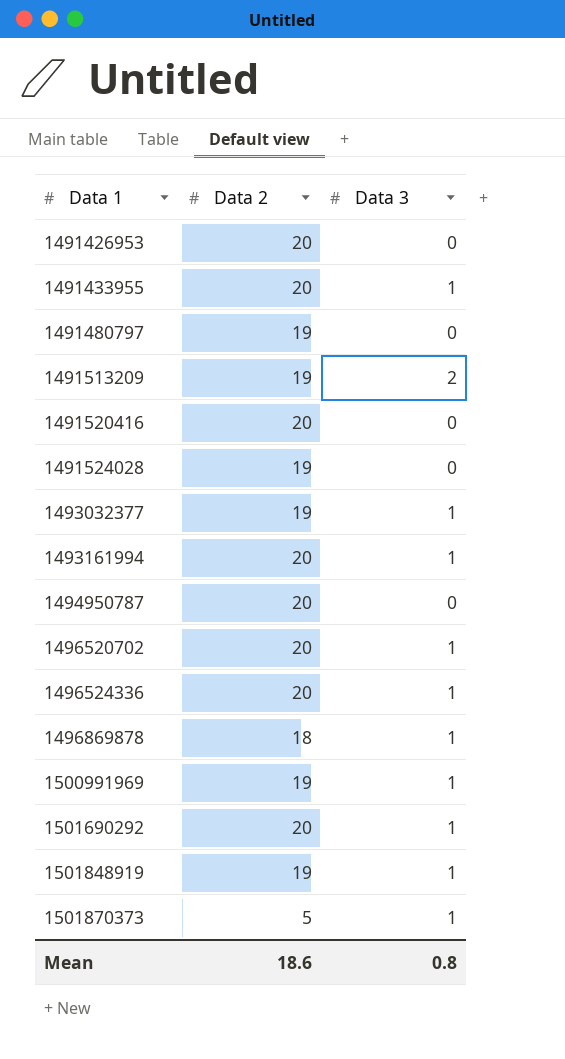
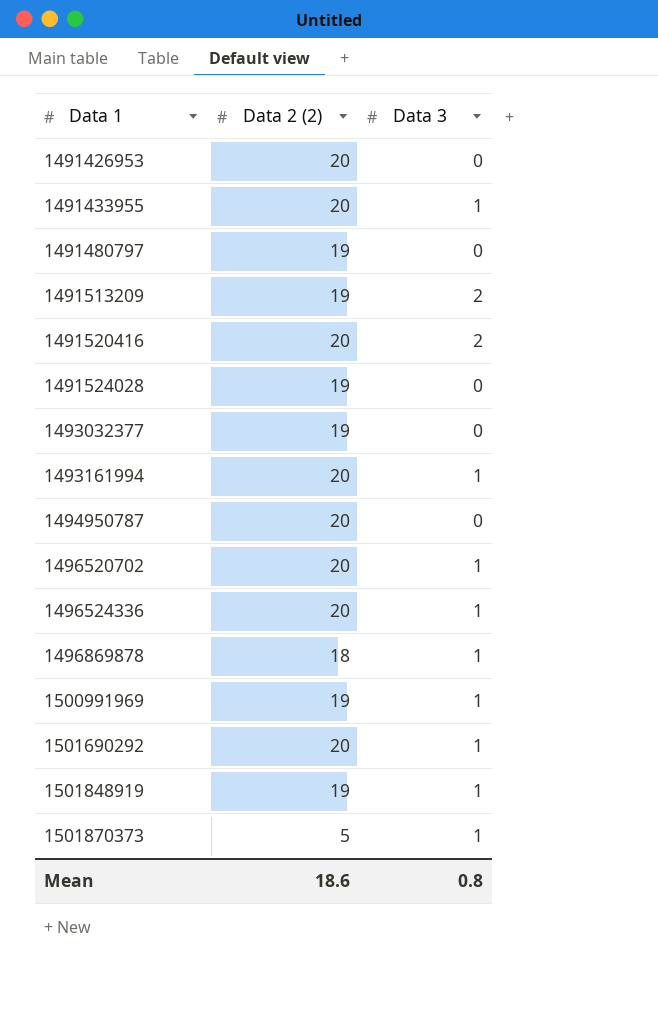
column name: Data 2 -> Data 2 (2)
1491520416 | Data 3: 0 -> 2
1493032377 | Data 3: 1 -> 0

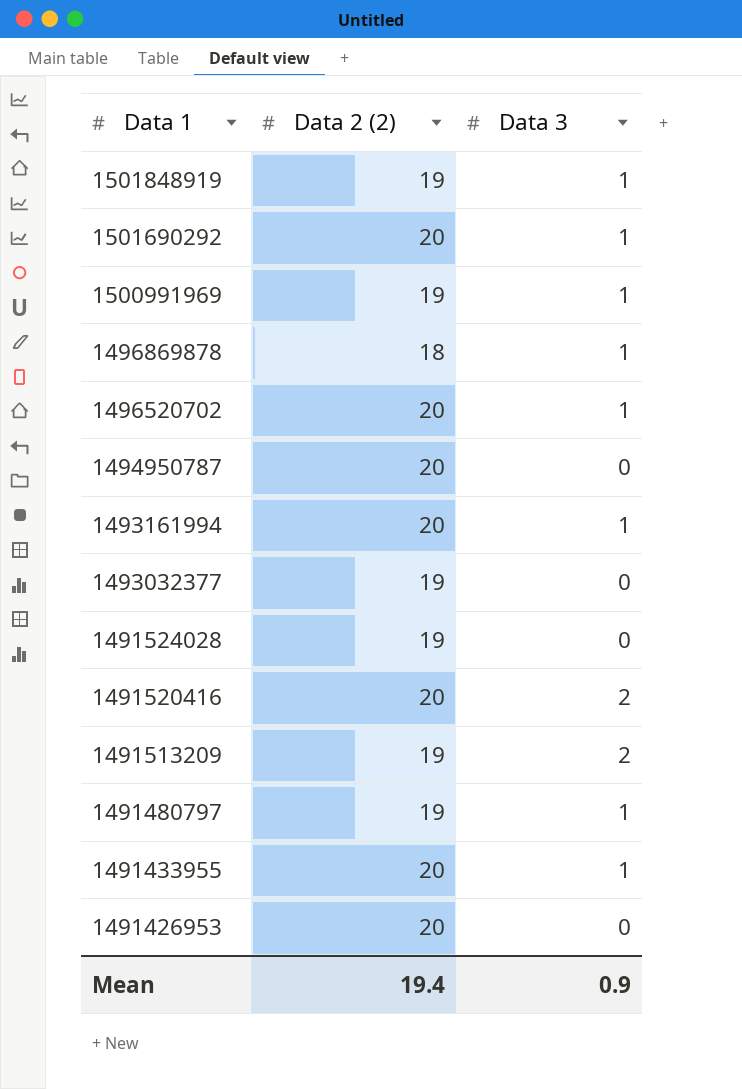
row order: Data 1 ascending -> Data 1 descending
row 1496524336: 20 | 1 -> none
row 1501870373: 5 | 1 -> none
1491480797 | Data 3: 0 -> 1
Mean | Data 2 (2): 18.6 -> 19.4
Mean | Data 3: 0.8 -> 0.9

